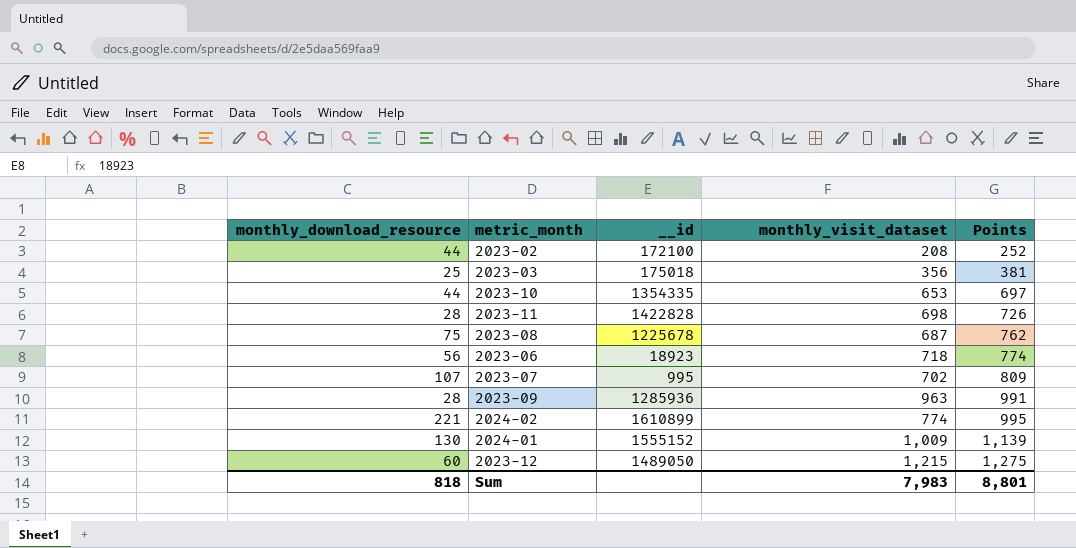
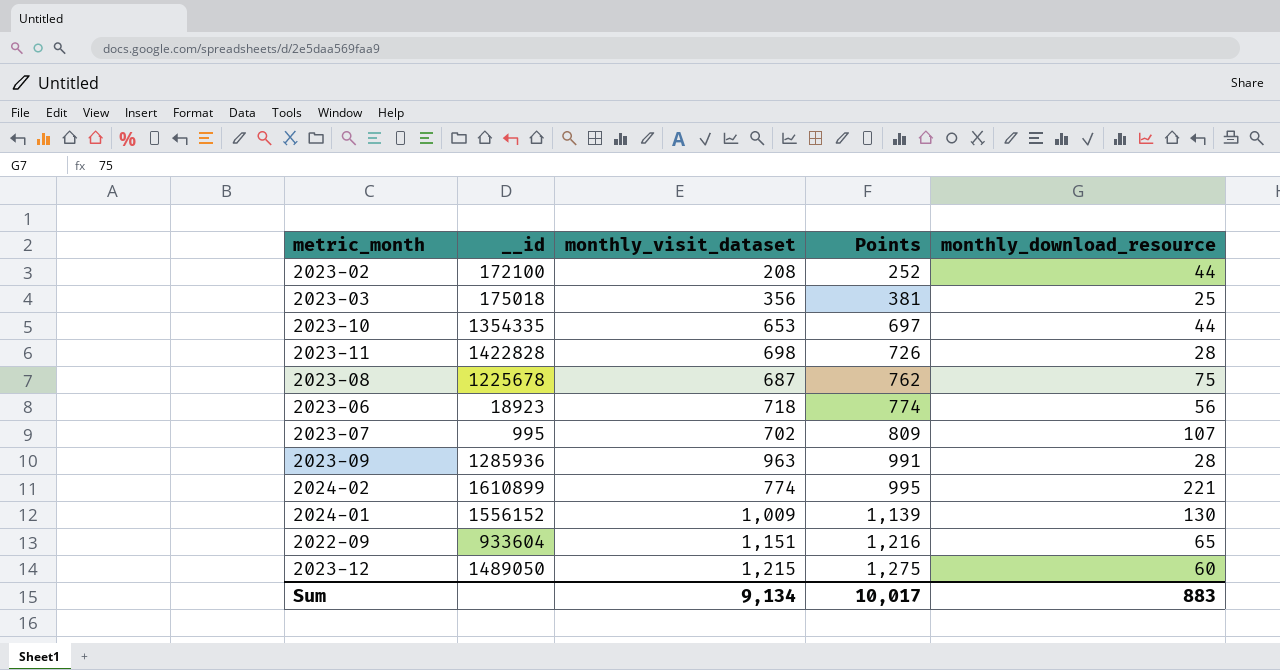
column monthly_download_resource | position: 1 -> 5
2024-01 | __id: 1555152 -> 1556152
row 2022-09: none -> 933604 | 1,151 | 1,216 | 65
Sum | monthly_visit_dataset: 7,983 -> 9,134
Sum | Points: 8,801 -> 10,017
Sum | monthly_download_resource: 818 -> 883

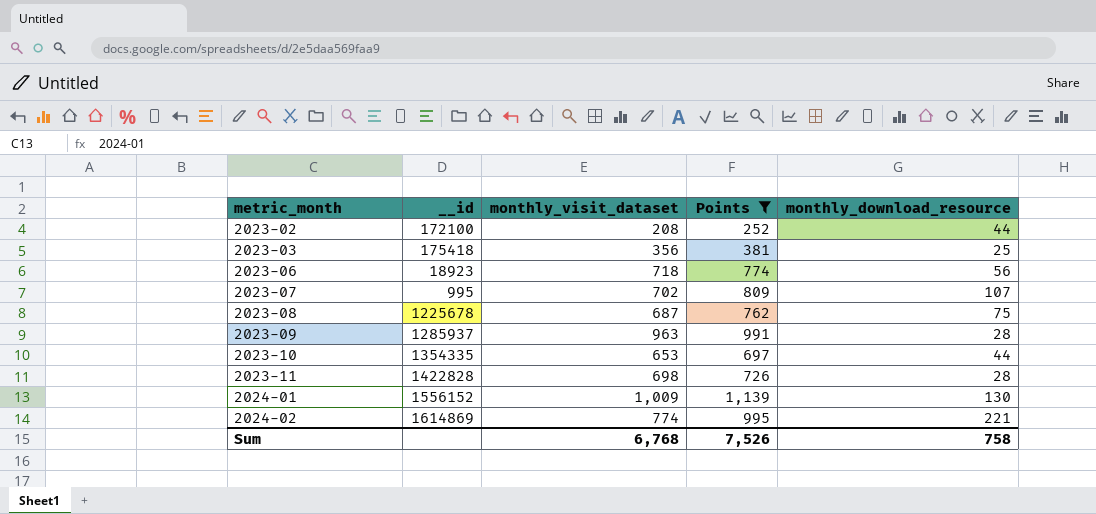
filter: none -> Points <= 1,139
row order: Points ascending -> metric_month ascending
2023-03 | __id: 175018 -> 175418
2023-09 | __id: 1285936 -> 1285937
2024-02 | __id: 1610899 -> 1614869
Sum | monthly_visit_dataset: 9,134 -> 6,768
Sum | Points: 10,017 -> 7,526
Sum | monthly_download_resource: 883 -> 758

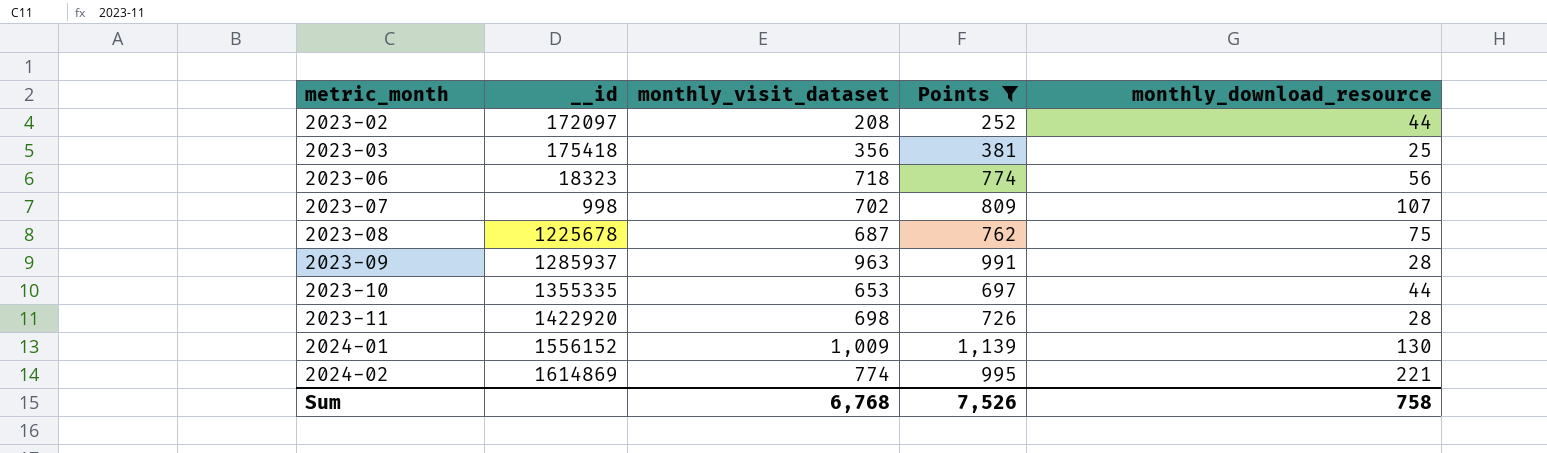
2023-02 | __id: 172100 -> 172097
2023-06 | __id: 18923 -> 18323
2023-07 | __id: 995 -> 998
2023-10 | __id: 1354335 -> 1355335
2023-11 | __id: 1422828 -> 1422920

